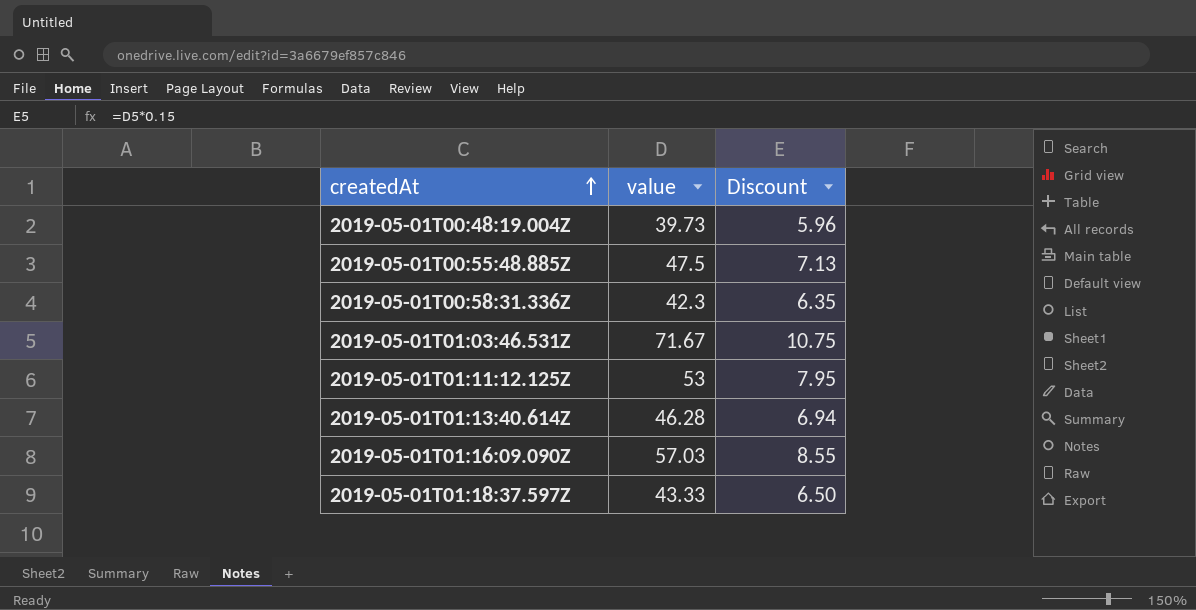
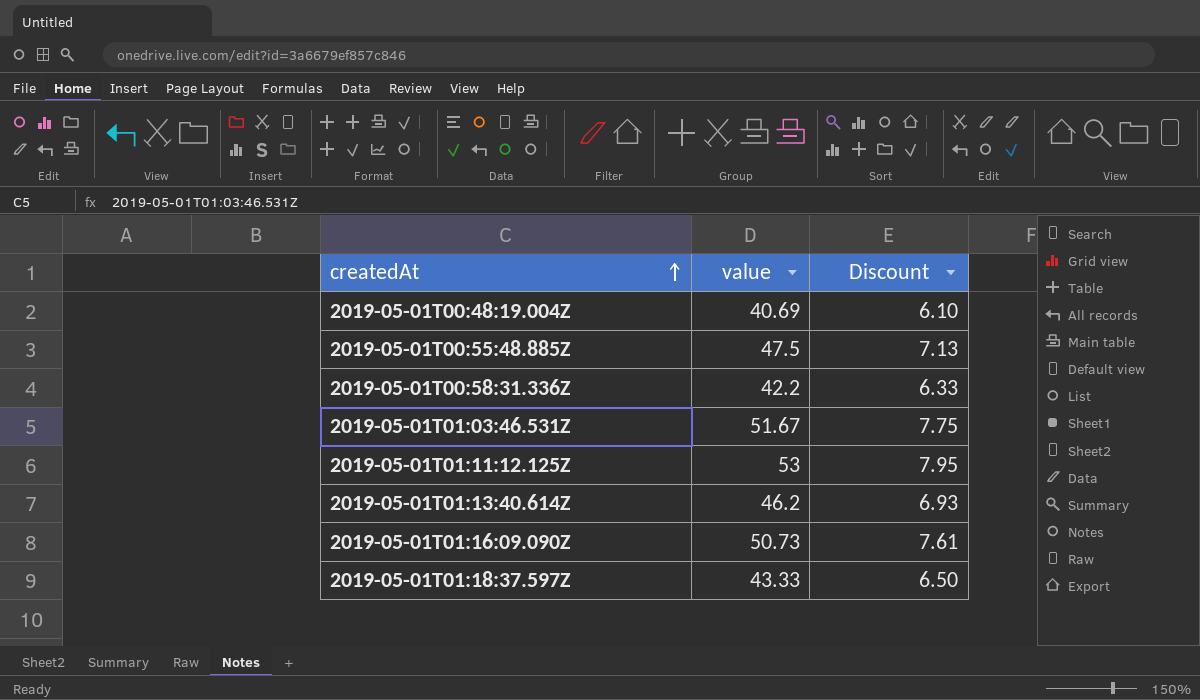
2019-05-01T00:48:19.004Z | value: 39.73 -> 40.69
2019-05-01T00:48:19.004Z | Discount: 5.96 -> 6.10
2019-05-01T00:58:31.336Z | value: 42.3 -> 42.2
2019-05-01T00:58:31.336Z | Discount: 6.35 -> 6.33
2019-05-01T01:03:46.531Z | value: 71.67 -> 51.67
2019-05-01T01:03:46.531Z | Discount: 10.75 -> 7.75
2019-05-01T01:13:40.614Z | value: 46.28 -> 46.2
2019-05-01T01:13:40.614Z | Discount: 6.94 -> 6.93
2019-05-01T01:16:09.090Z | value: 57.03 -> 50.73
2019-05-01T01:16:09.090Z | Discount: 8.55 -> 7.61

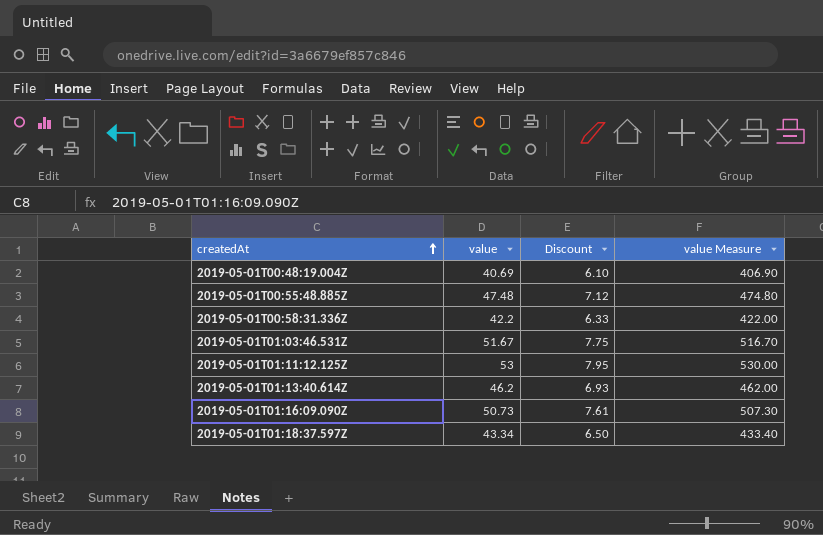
column value Measure | formula: none -> [value] * 10
2019-05-01T00:55:48.885Z | value: 47.5 -> 47.48
2019-05-01T00:55:48.885Z | Discount: 7.13 -> 7.12
2019-05-01T01:18:37.597Z | value: 43.33 -> 43.34

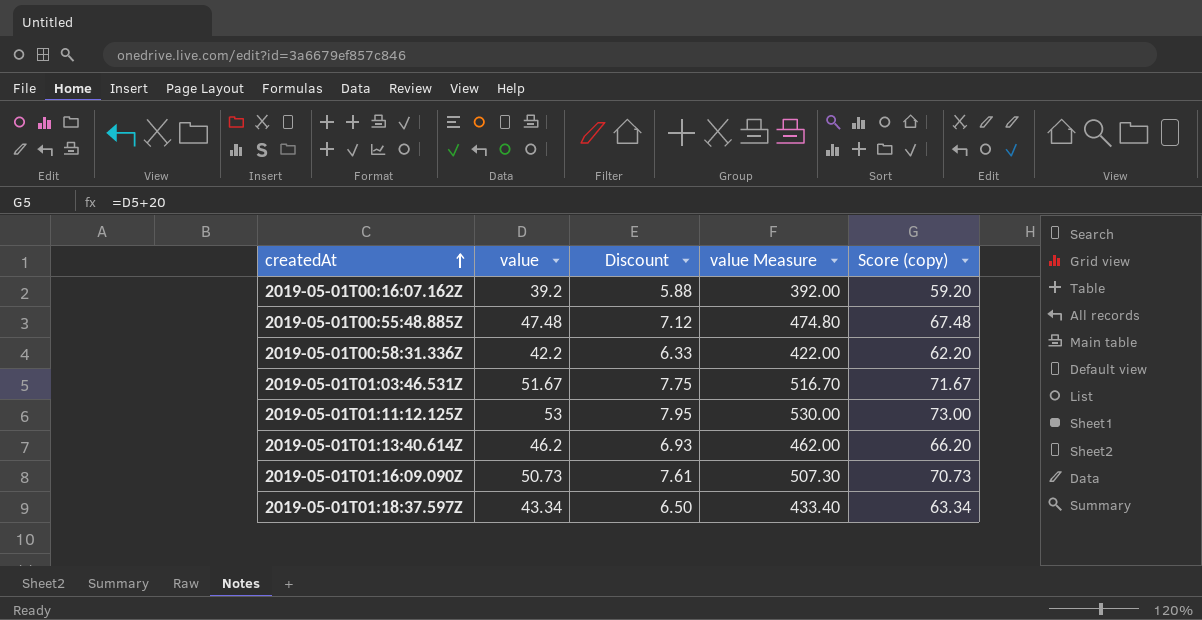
column Score (copy) | formula: none -> [value] + 20
row 2019-05-01T00:48:19.004Z: 40.69 | 6.10 | 406.90 -> none
row 2019-05-01T00:16:07.162Z: none -> 39.2 | 5.88 | 392.00 | 59.20

